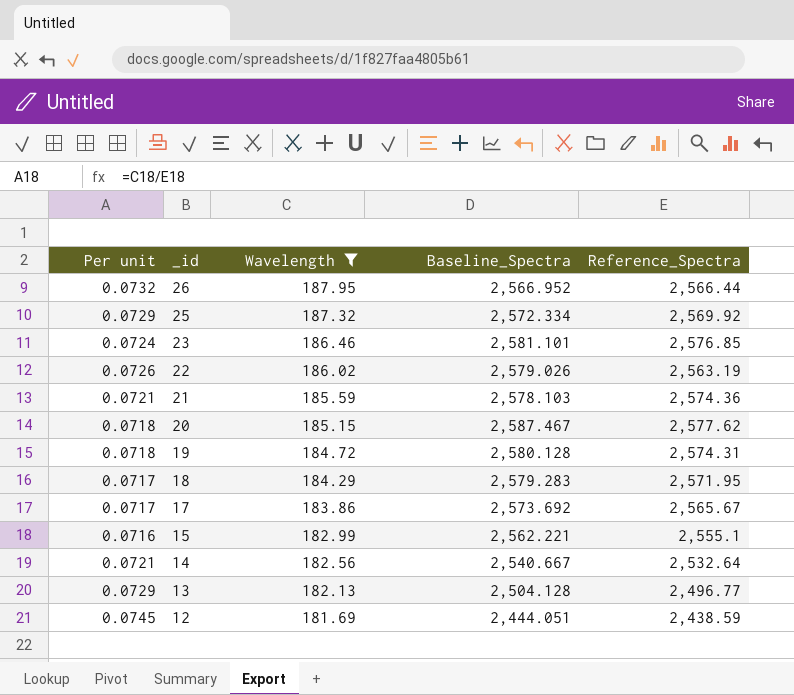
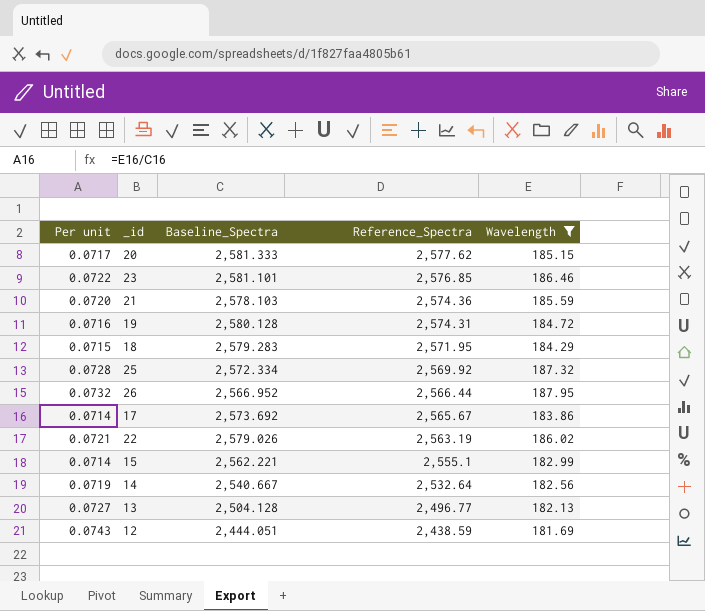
row order: _id descending -> Reference_Spectra descending
column Per unit | formula: [Wavelength] / [Reference_Spectra] -> [Wavelength] / [Baseline_Spectra]
column Wavelength | position: 3 -> 5
20 | Baseline_Spectra: 2,587.467 -> 2,581.333

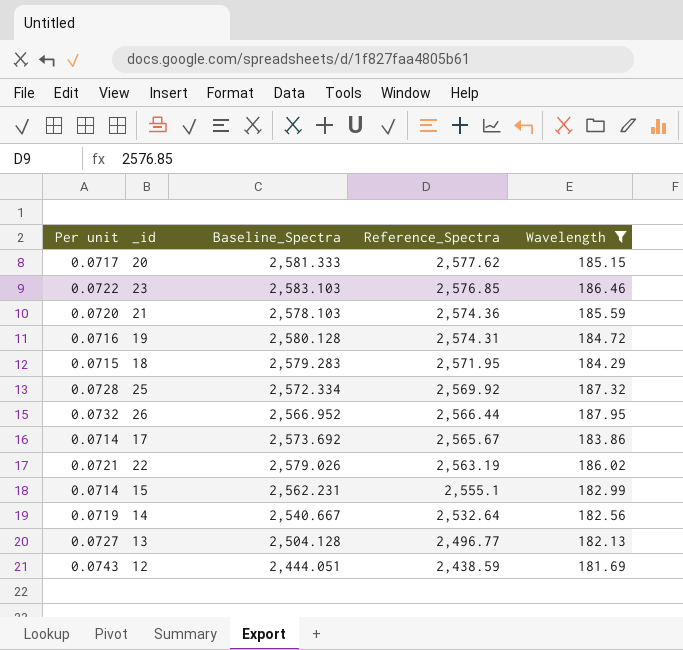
23 | Baseline_Spectra: 2,581.101 -> 2,583.103
15 | Baseline_Spectra: 2,562.221 -> 2,562.231

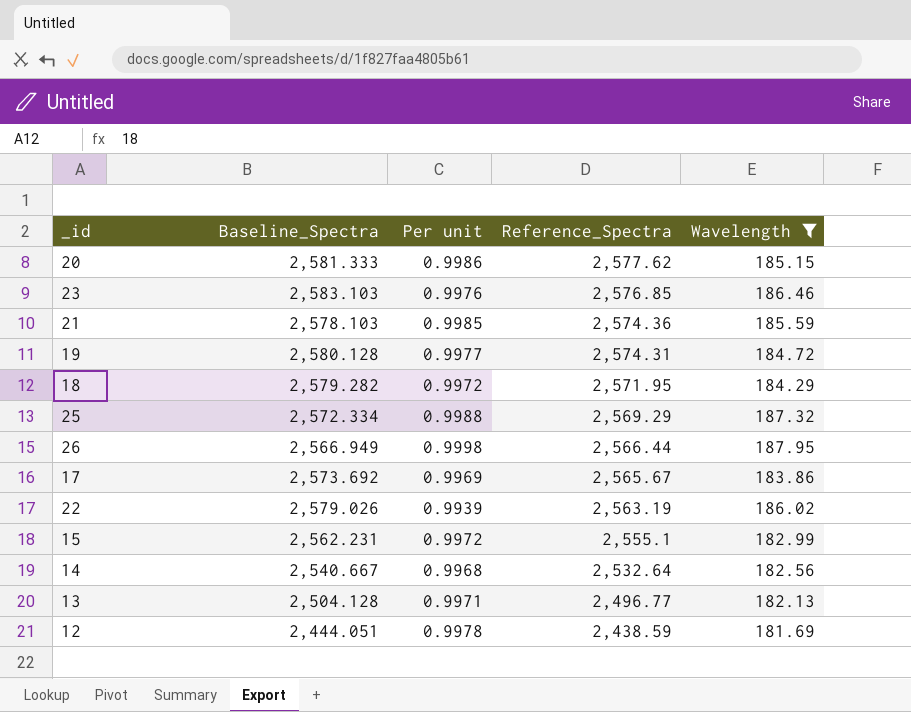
column Per unit | formula: [Wavelength] / [Baseline_Spectra] -> [Reference_Spectra] / [Baseline_Spectra]
column Per unit | position: 1 -> 3
18 | Baseline_Spectra: 2,579.283 -> 2,579.282
25 | Reference_Spectra: 2,569.92 -> 2,569.29
26 | Baseline_Spectra: 2,566.952 -> 2,566.949

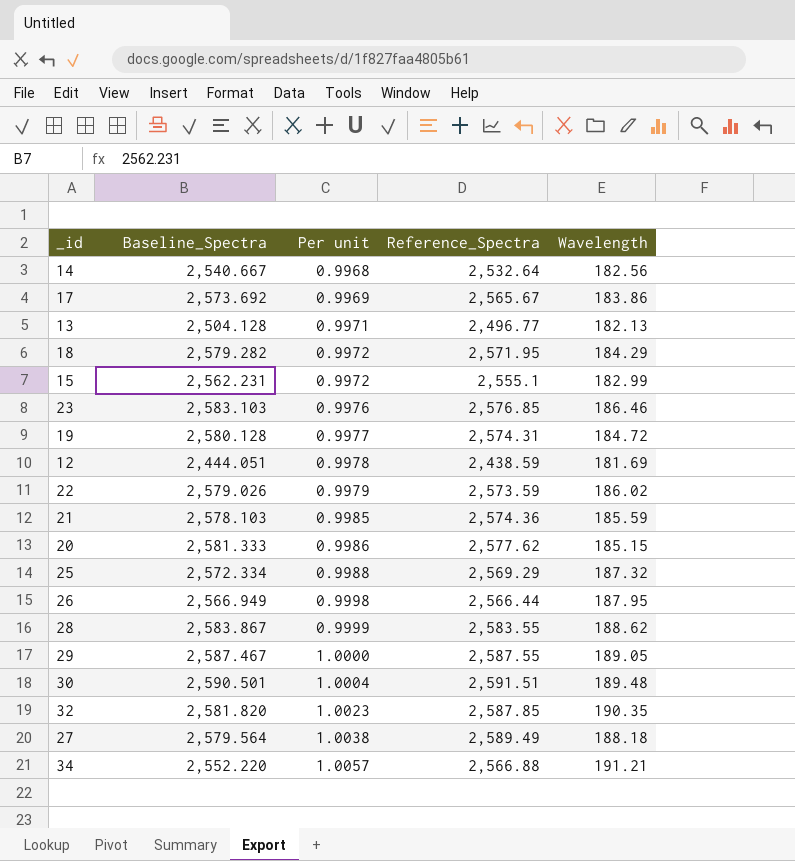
filter: Wavelength <= 187.95 -> none
row order: Reference_Spectra descending -> Per unit ascending
22 | Per unit: 0.9939 -> 0.9979
22 | Reference_Spectra: 2,563.19 -> 2,573.59

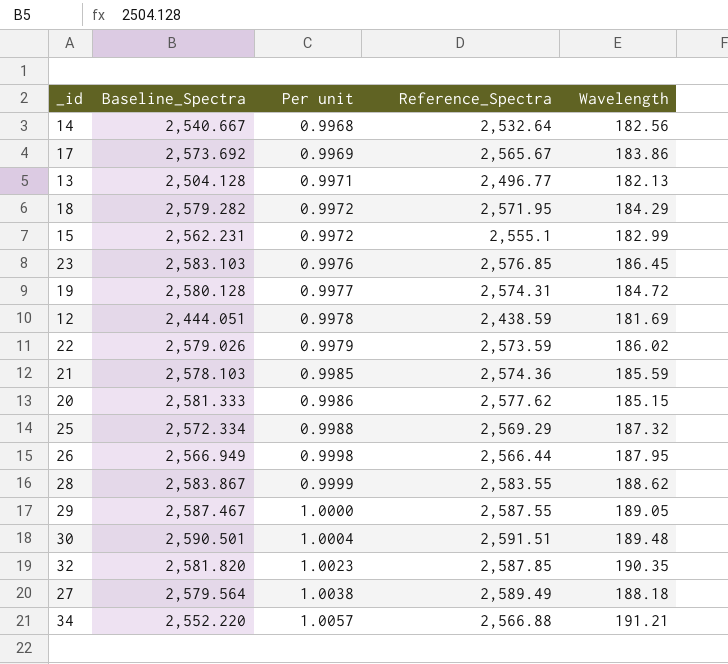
23 | Wavelength: 186.46 -> 186.45

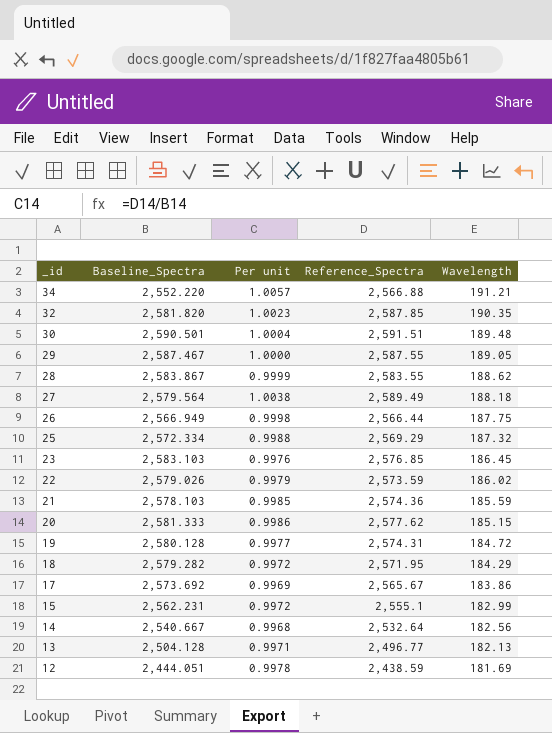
row order: Per unit ascending -> _id descending
26 | Wavelength: 187.95 -> 187.75

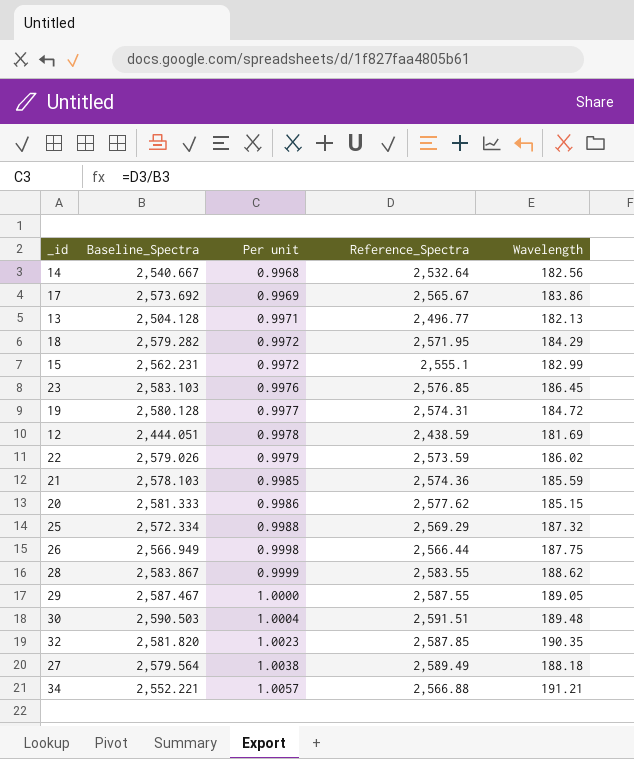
row order: _id descending -> Per unit ascending
30 | Baseline_Spectra: 2,590.501 -> 2,590.503
34 | Baseline_Spectra: 2,552.220 -> 2,552.221

